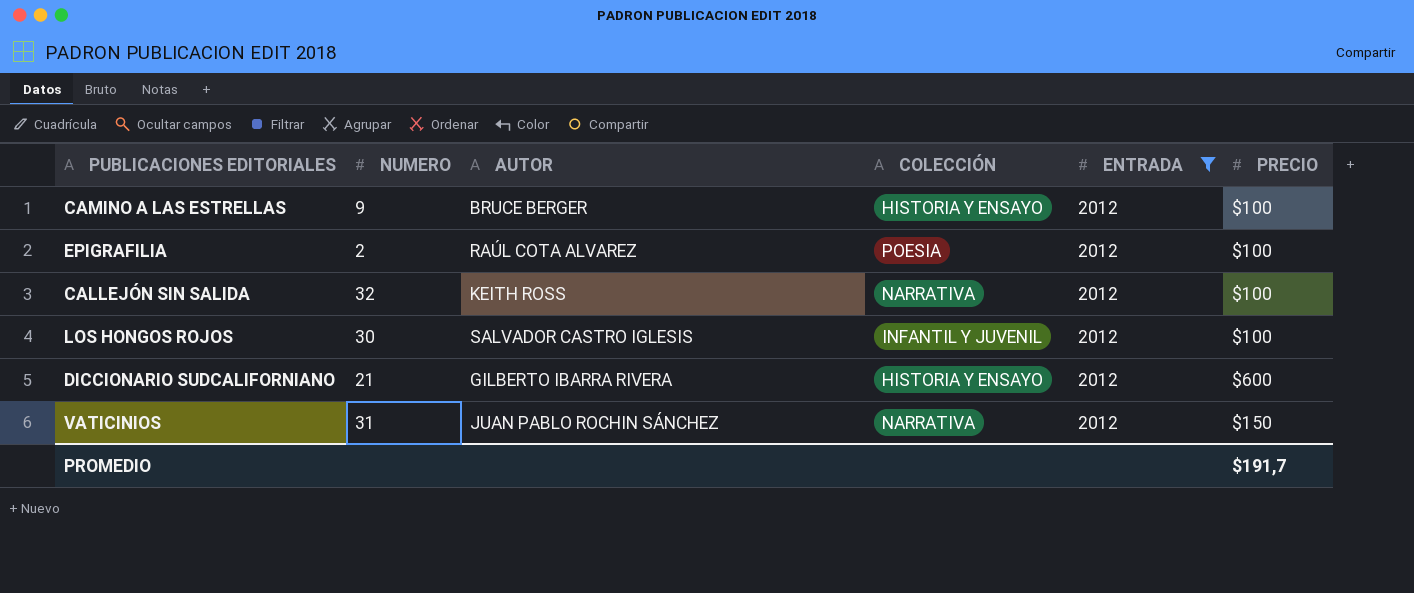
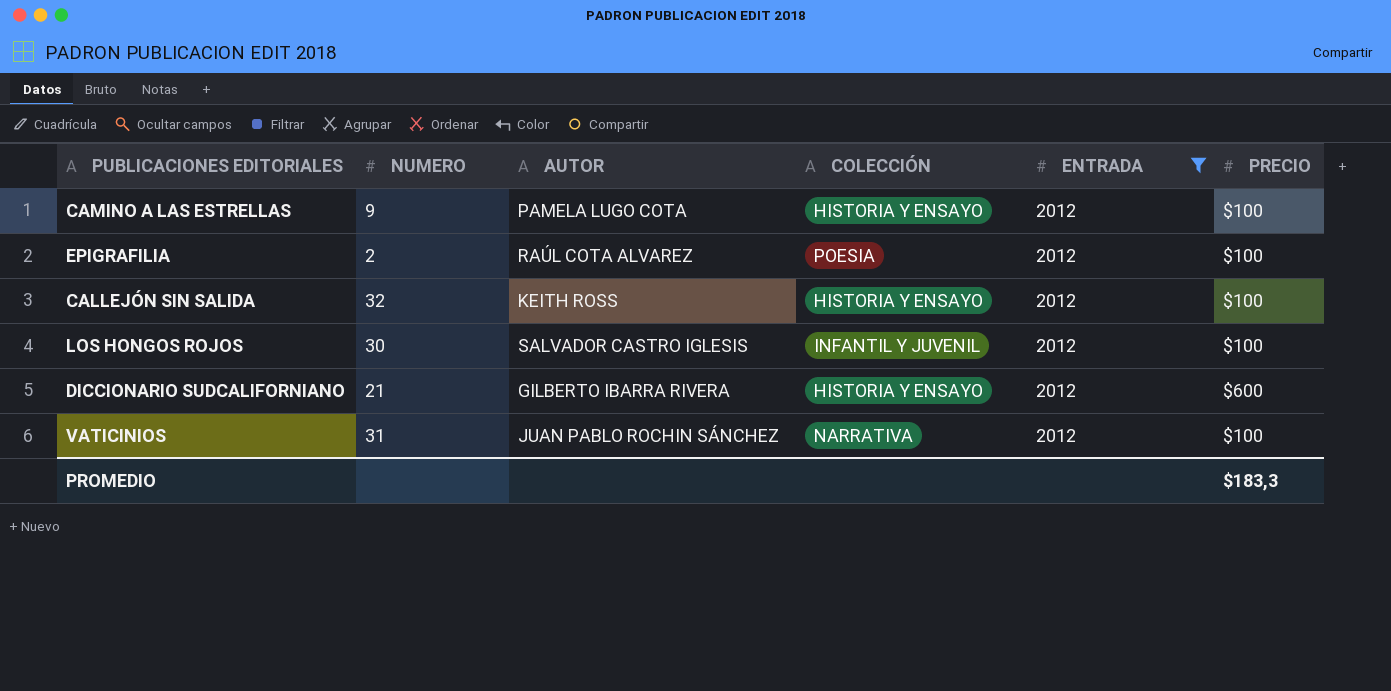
CAMINO A LAS ESTRELLAS | AUTOR: BRUCE BERGER -> PAMELA LUGO COTA
CALLEJÓN SIN SALIDA | COLECCIÓN: NARRATIVA -> HISTORIA Y ENSAYO
VATICINIOS | PRECIO: $150 -> $100
PROMEDIO | PRECIO: $191,7 -> $183,3

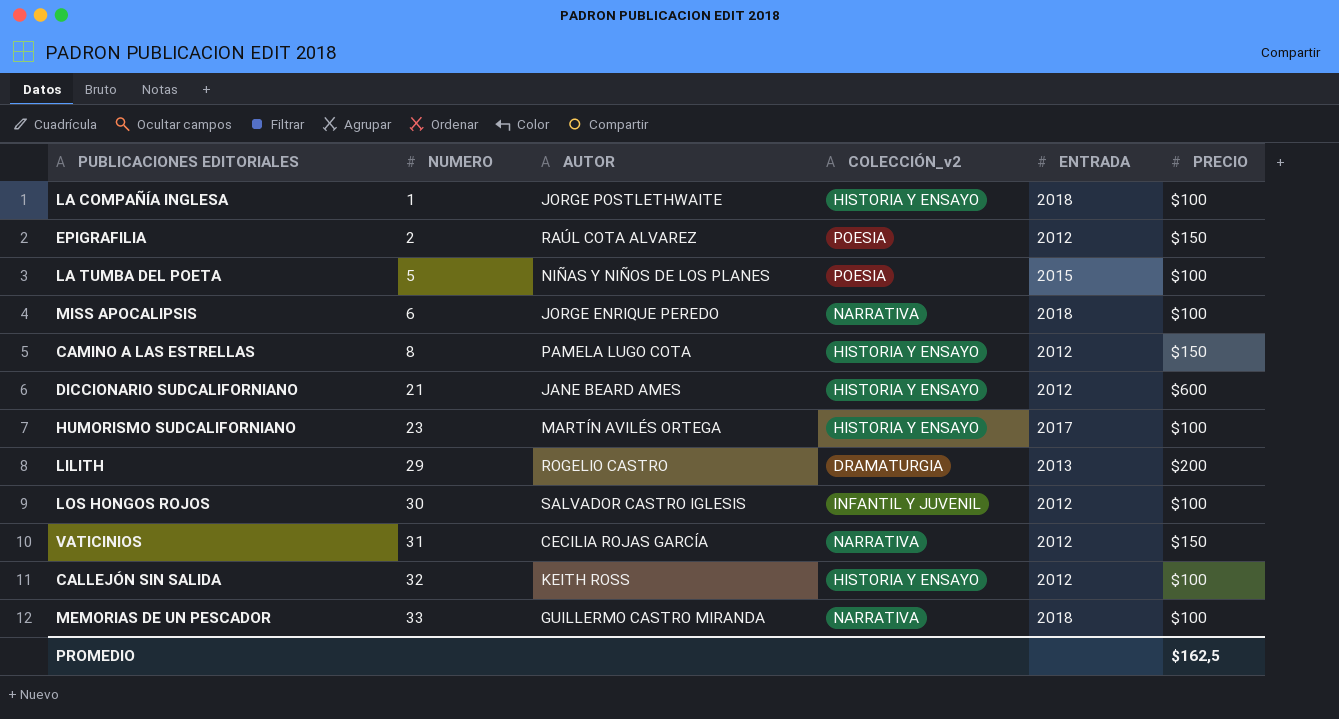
filter: ENTRADA = 2012 -> none
row order: none -> NUMERO ascending
column name: COLECCIÓN -> COLECCIÓN_v2
EPIGRAFILIA | PRECIO: $100 -> $150
CAMINO A LAS ESTRELLAS | NUMERO: 9 -> 8
CAMINO A LAS ESTRELLAS | PRECIO: $100 -> $150
DICCIONARIO SUDCALIFORNIANO | AUTOR: GILBERTO IBARRA RIVERA -> JANE BEARD AMES
VATICINIOS | AUTOR: JUAN PABLO ROCHIN SÁNCHEZ -> CECILIA ROJAS GARCÍA
VATICINIOS | PRECIO: $100 -> $150
PROMEDIO | PRECIO: $183,3 -> $162,5

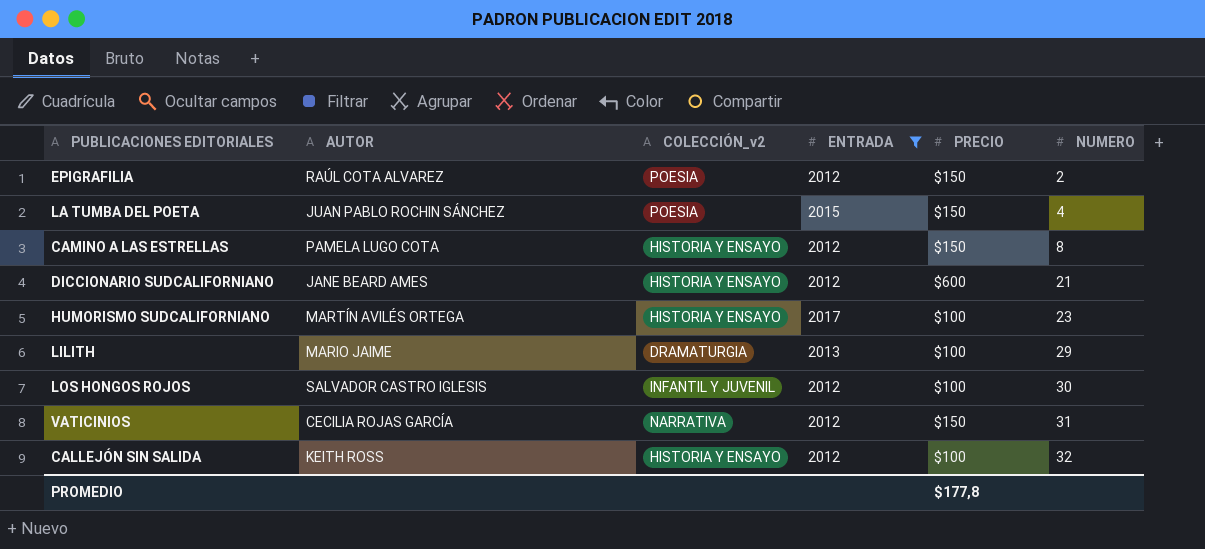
filter: none -> ENTRADA != 2018
column NUMERO | position: 2 -> 6
LA TUMBA DEL POETA | AUTOR: NIÑAS Y NIÑOS DE LOS PLANES -> JUAN PABLO ROCHIN SÁNCHEZ
LA TUMBA DEL POETA | PRECIO: $100 -> $150
LA TUMBA DEL POETA | NUMERO: 5 -> 4
LILITH | AUTOR: ROGELIO CASTRO -> MARIO JAIME
LILITH | PRECIO: $200 -> $100
PROMEDIO | PRECIO: $162,5 -> $177,8

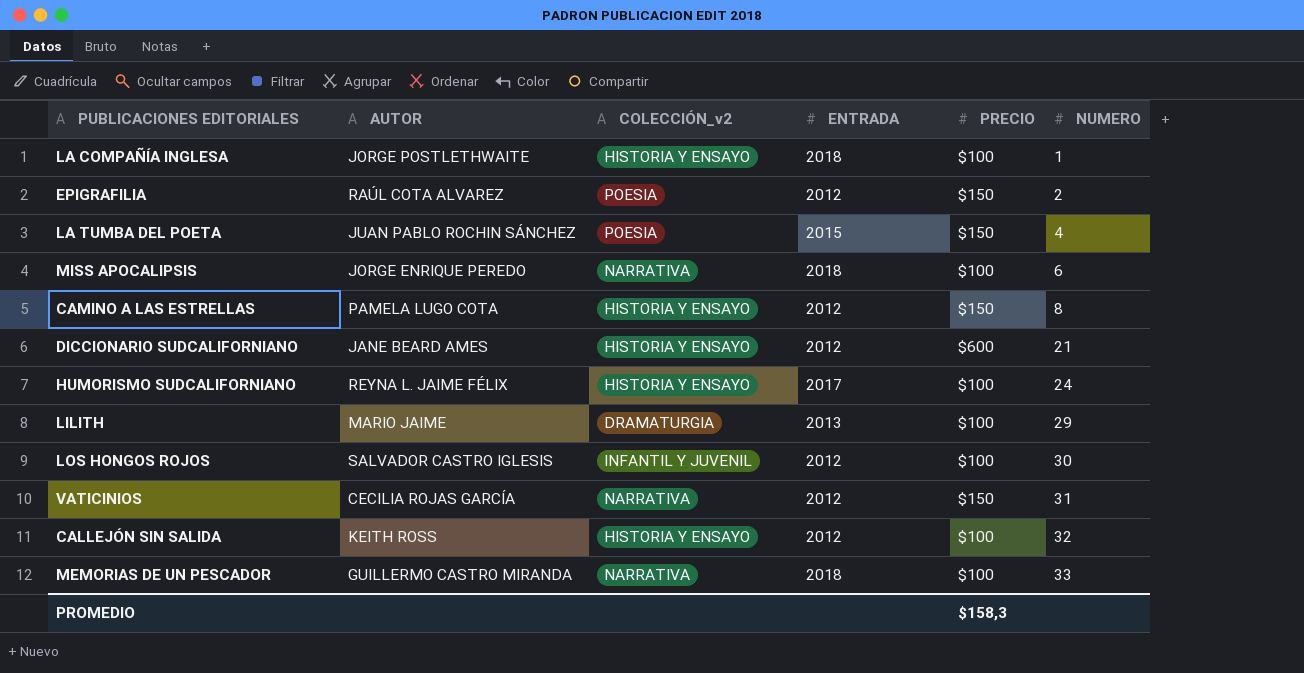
filter: ENTRADA != 2018 -> none
HUMORISMO SUDCALIFORNIANO | AUTOR: MARTÍN AVILÉS ORTEGA -> REYNA L. JAIME FÉLIX
HUMORISMO SUDCALIFORNIANO | NUMERO: 23 -> 24
PROMEDIO | PRECIO: $177,8 -> $158,3

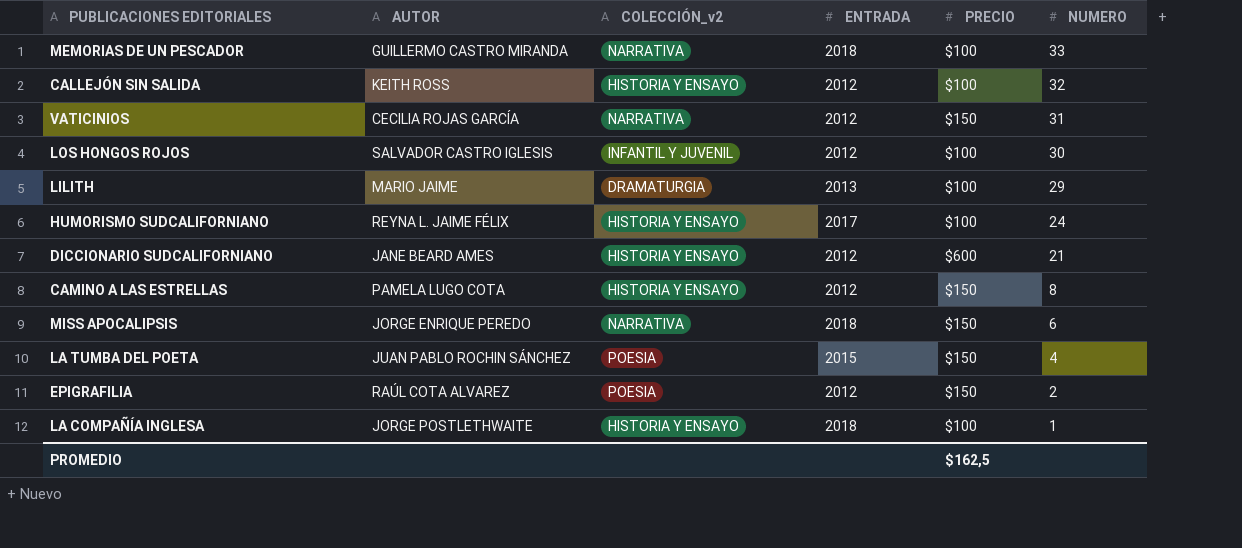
row order: NUMERO ascending -> NUMERO descending
MISS APOCALIPSIS | PRECIO: $100 -> $150
PROMEDIO | PRECIO: $158,3 -> $162,5

